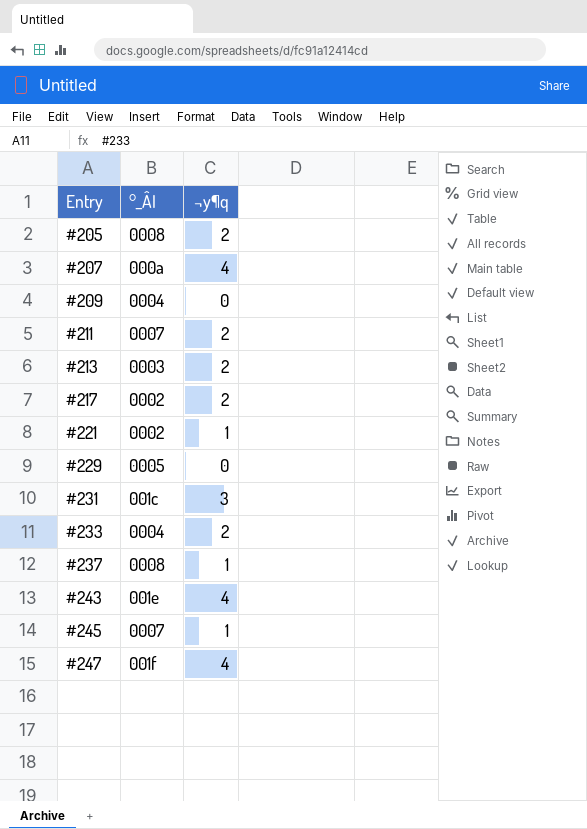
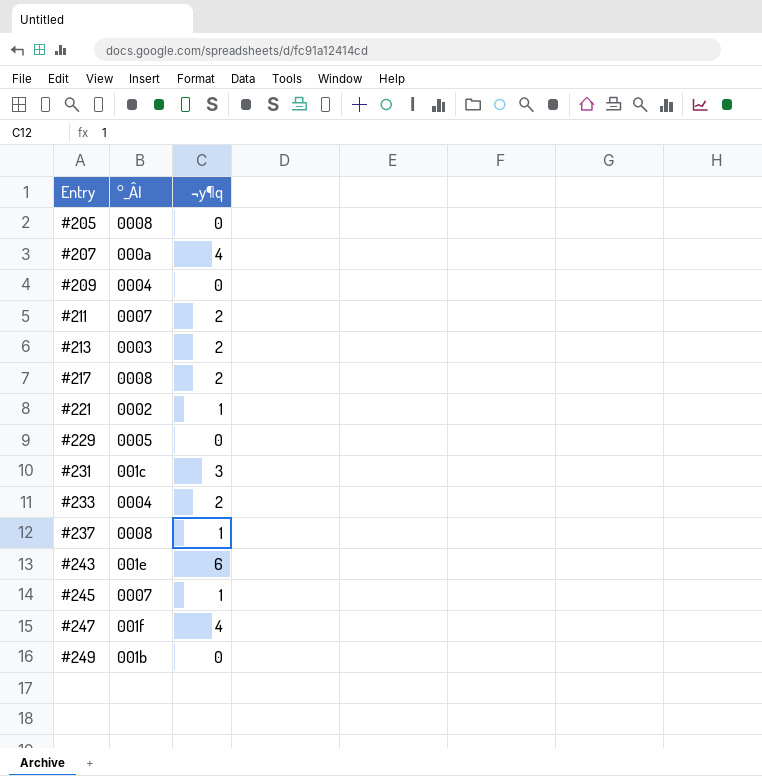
#205 | ¬y¶q: 2 -> 0
#217 | °_ÂI: 0002 -> 0008
#243 | ¬y¶q: 4 -> 6
row #249: none -> 001b | 0

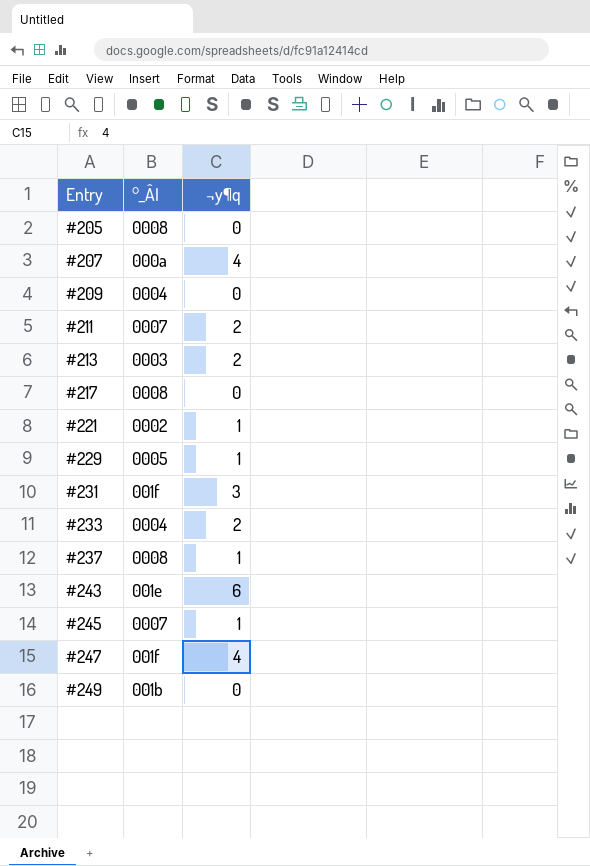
#217 | ¬y¶q: 2 -> 0
#229 | ¬y¶q: 0 -> 1
#231 | °_ÂI: 001c -> 001f

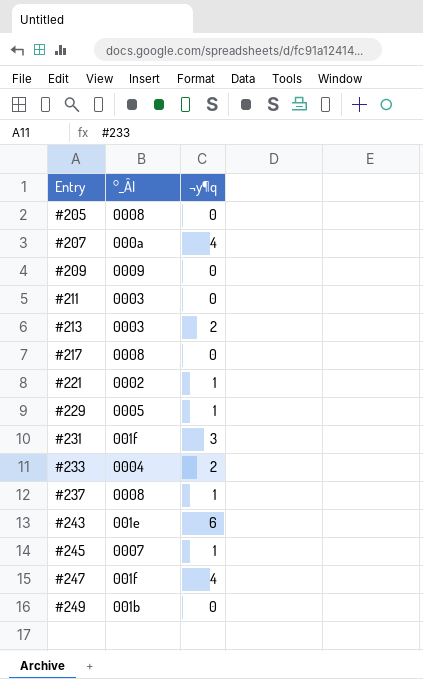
#209 | °_ÂI: 0004 -> 0009
#211 | °_ÂI: 0007 -> 0003
#211 | ¬y¶q: 2 -> 0

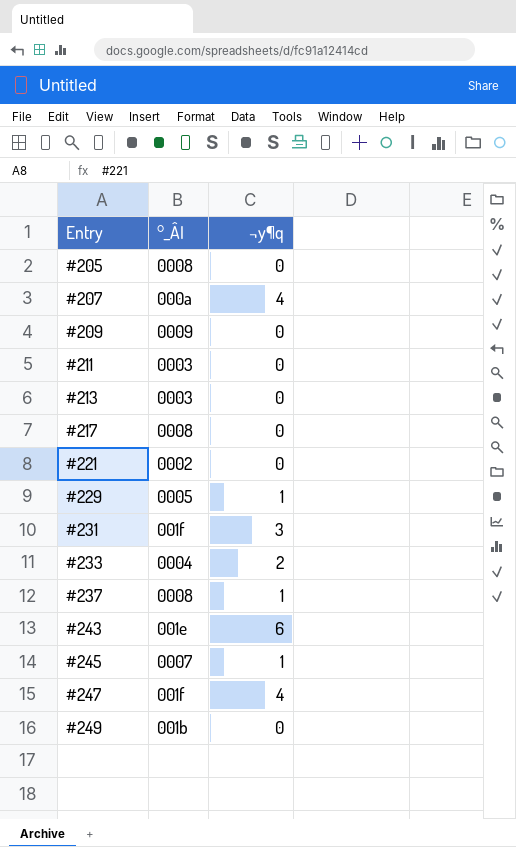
#213 | ¬y¶q: 2 -> 0
#221 | ¬y¶q: 1 -> 0

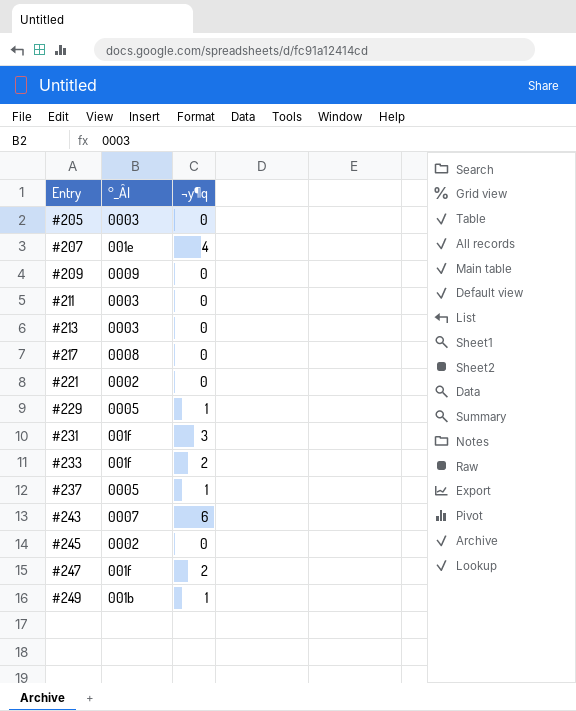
#205 | °_ÂI: 0008 -> 0003
#207 | °_ÂI: 000a -> 001e
#233 | °_ÂI: 0004 -> 001f
#237 | °_ÂI: 0008 -> 0005
#243 | °_ÂI: 001e -> 0007
#245 | °_ÂI: 0007 -> 0002
#245 | ¬y¶q: 1 -> 0
#247 | ¬y¶q: 4 -> 2
#249 | ¬y¶q: 0 -> 1

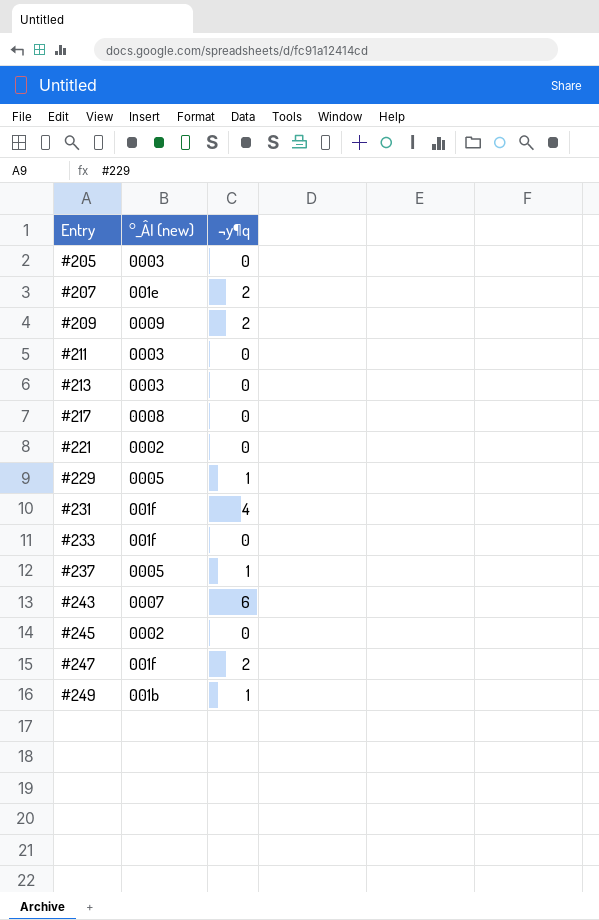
column name: °_ÂI -> °_ÂI (new)
#207 | ¬y¶q: 4 -> 2
#209 | ¬y¶q: 0 -> 2
#231 | ¬y¶q: 3 -> 4
#233 | ¬y¶q: 2 -> 0

